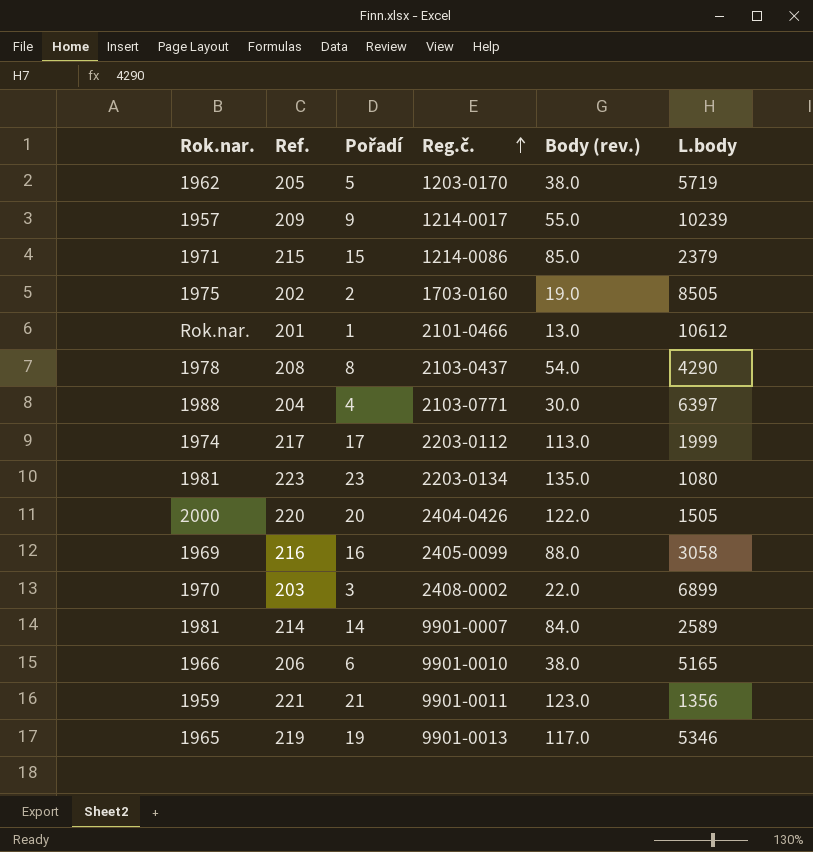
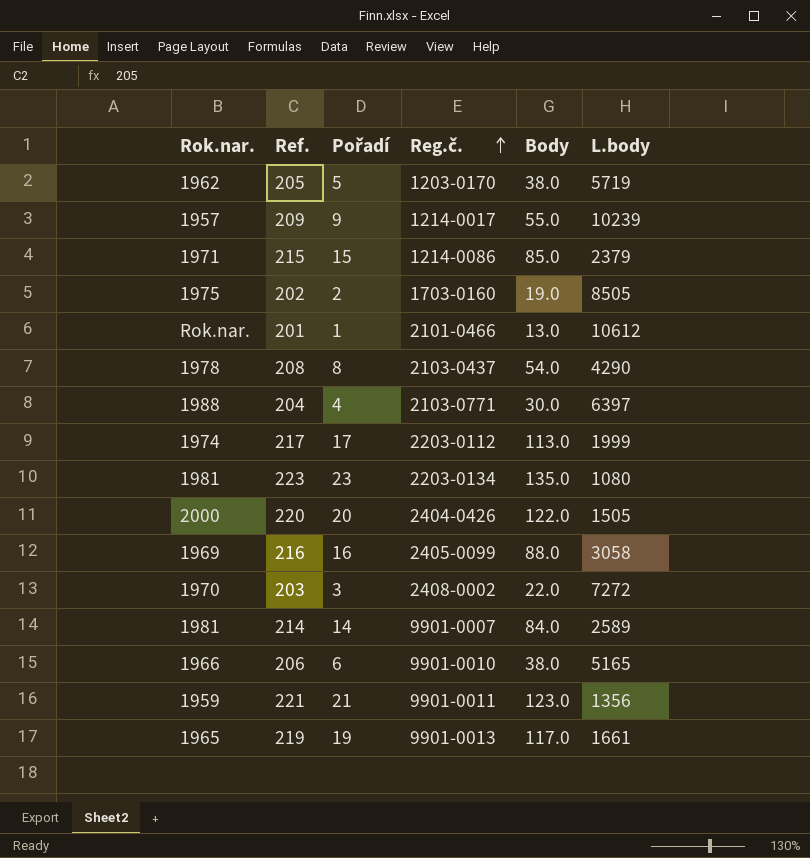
column name: Body (rev.) -> Body
203 | L.body: 6899 -> 7272
219 | L.body: 5346 -> 1661

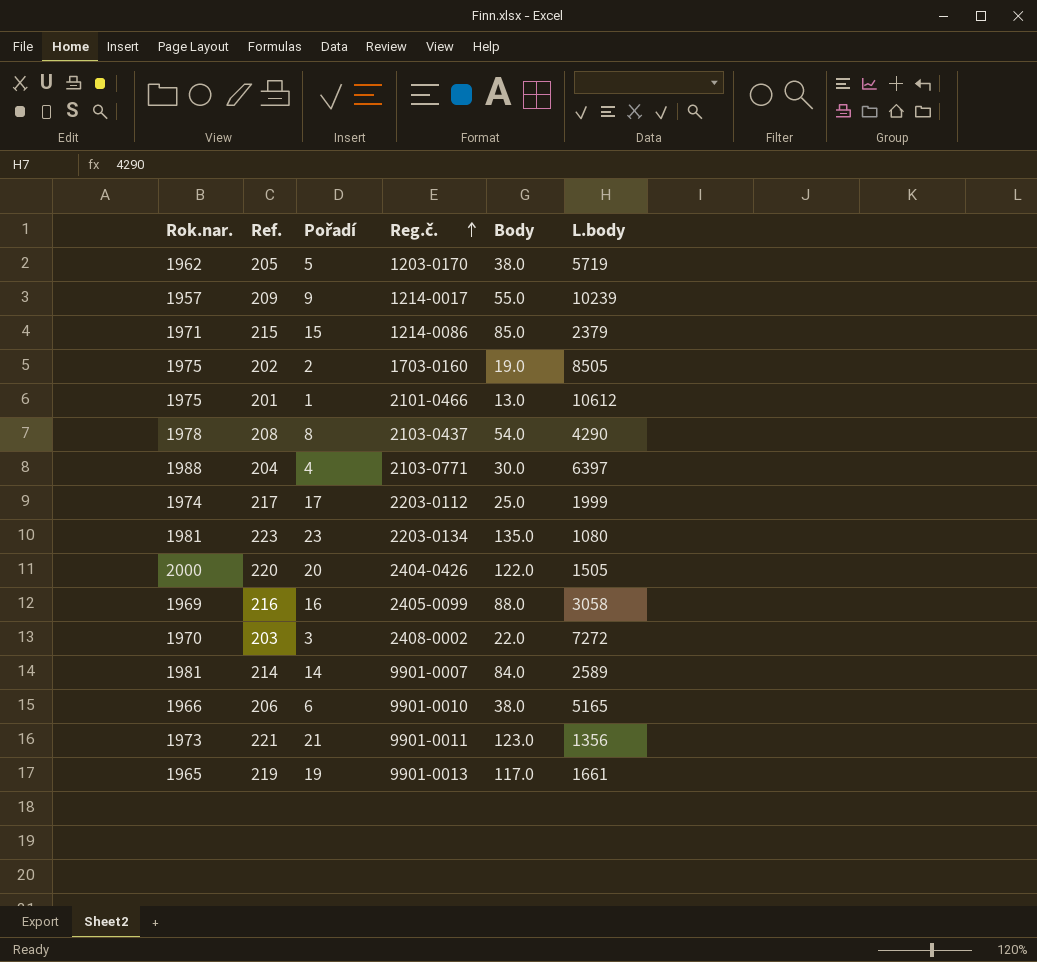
201 | Rok.nar.: Rok.nar. -> 1975
217 | Body: 113.0 -> 25.0
221 | Rok.nar.: 1959 -> 1973

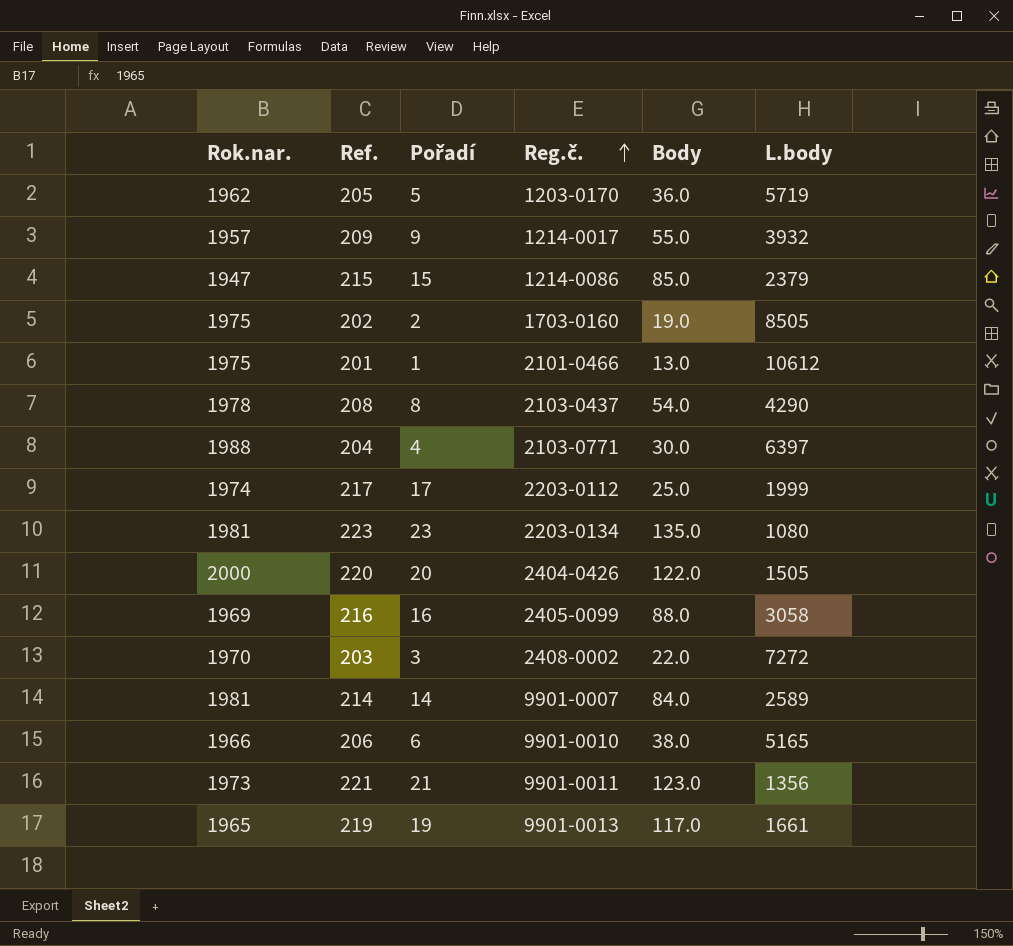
205 | Body: 38.0 -> 36.0
209 | L.body: 10239 -> 3932
215 | Rok.nar.: 1971 -> 1947

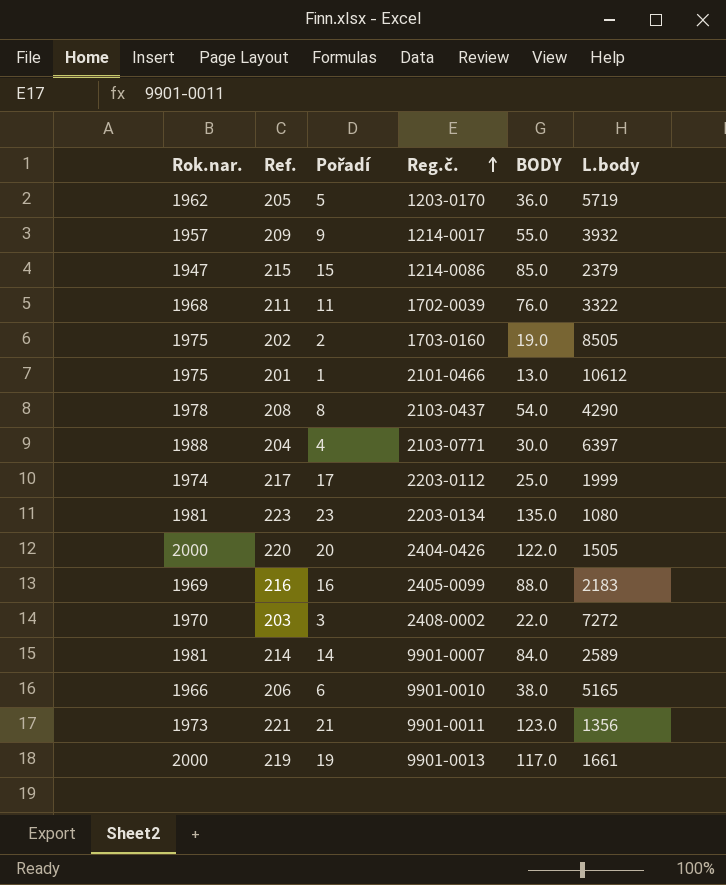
column name: Body -> BODY
row 211: none -> 1968 | 11 | 1702-0039 | 76.0 | 3322
216 | L.body: 3058 -> 2183
219 | Rok.nar.: 1965 -> 2000

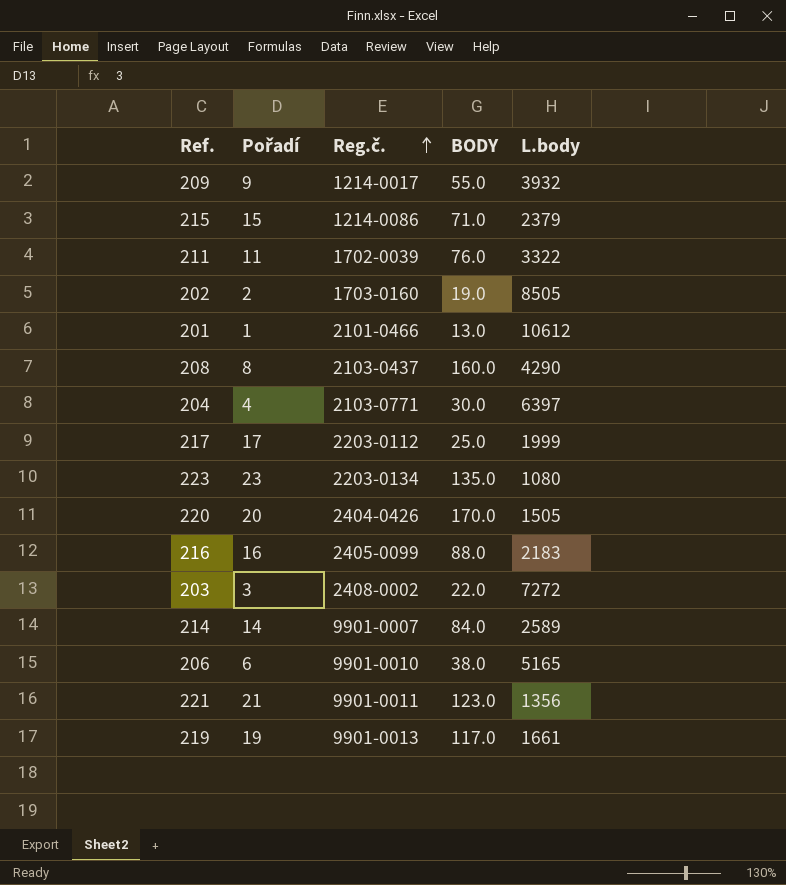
column Rok.nar. | position: 1 -> none
row 205: 1962 | 5 | 1203-0170 | 36.0 | 5719 -> none
215 | BODY: 85.0 -> 71.0
208 | BODY: 54.0 -> 160.0
220 | BODY: 122.0 -> 170.0

